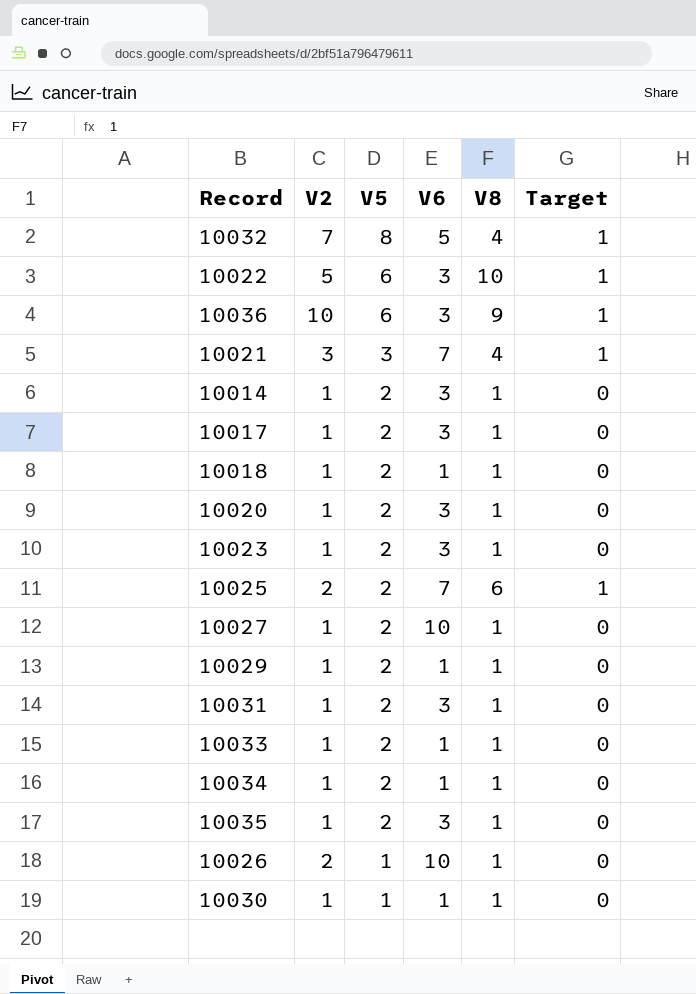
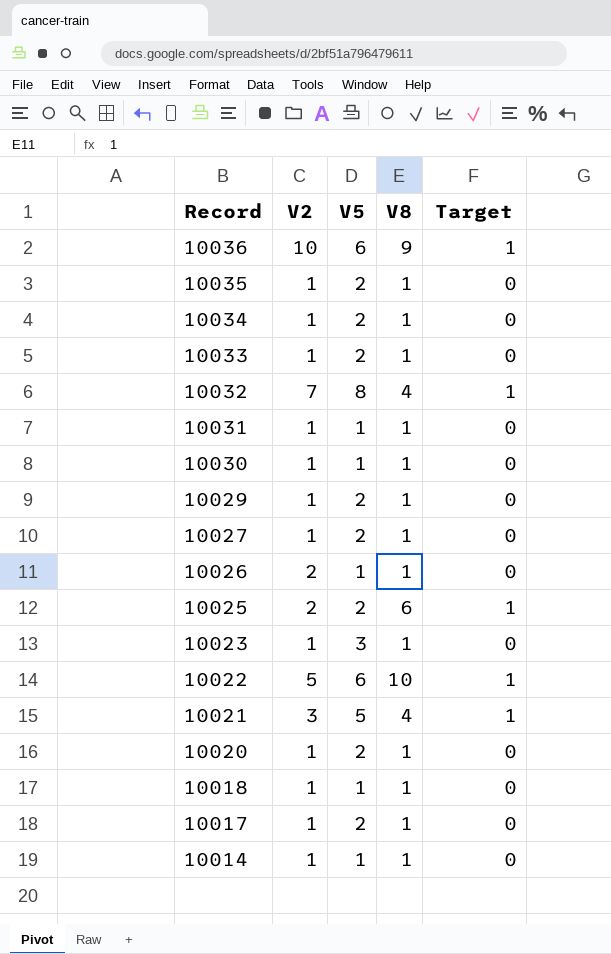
row order: V5 descending -> Record descending
column V6 | position: 4 -> none
10031 | V5: 2 -> 1
10023 | V5: 2 -> 3
10021 | V5: 3 -> 5
10018 | V5: 2 -> 1
10014 | V5: 2 -> 1

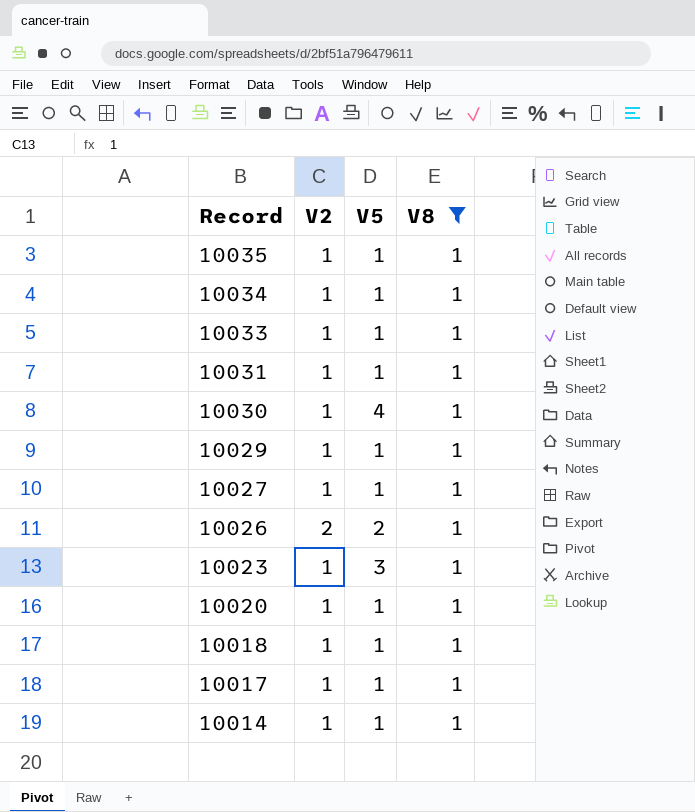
filter: none -> V8 = 1
column Target | position: 5 -> none
10035 | V5: 2 -> 1
10034 | V5: 2 -> 1
10033 | V5: 2 -> 1
10030 | V5: 1 -> 4
10029 | V5: 2 -> 1
10027 | V5: 2 -> 1
10026 | V5: 1 -> 2
10020 | V5: 2 -> 1
10017 | V5: 2 -> 1

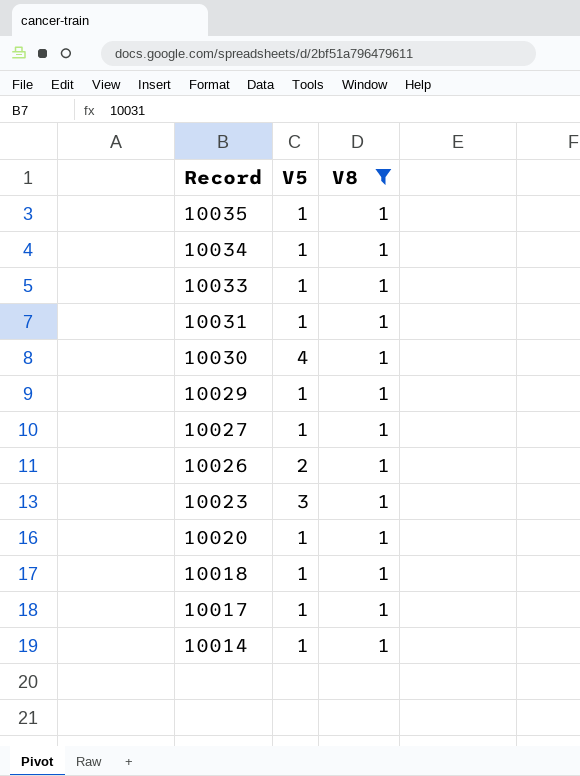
column V2 | position: 2 -> none

